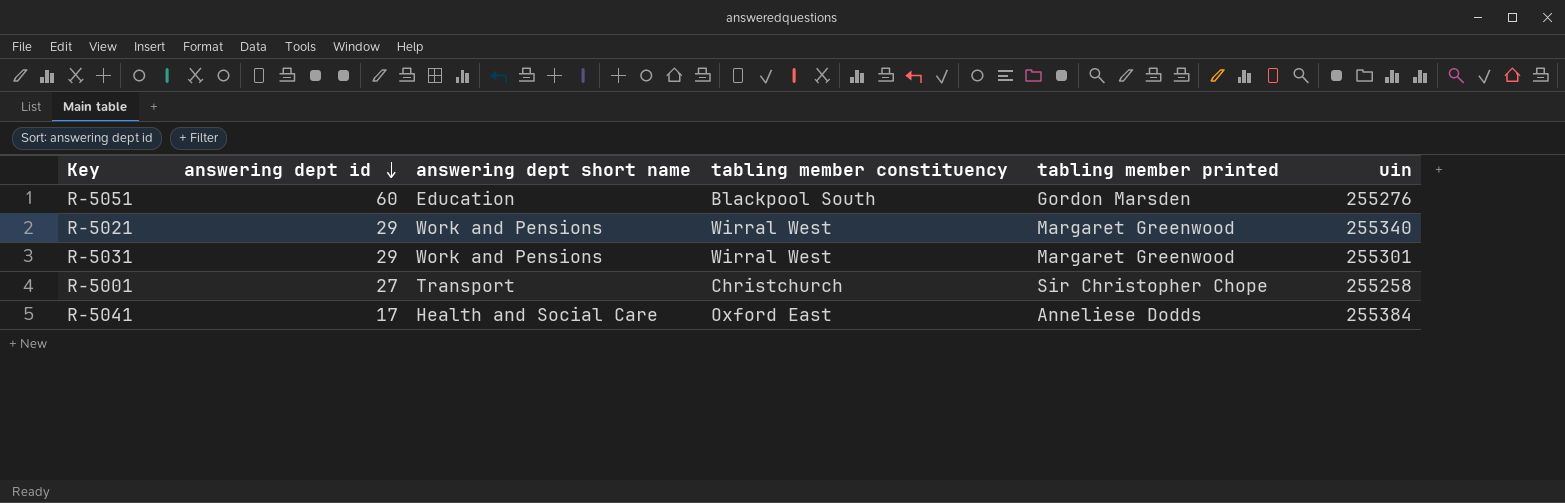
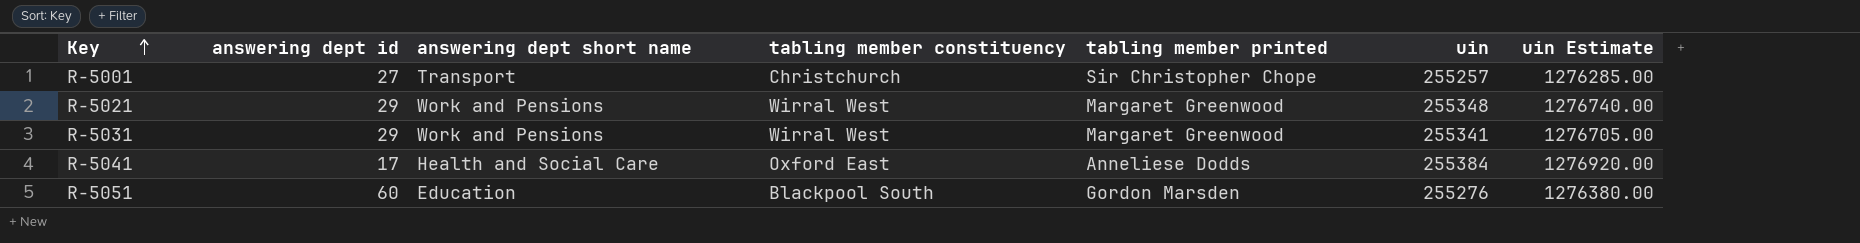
row order: answering dept id descending -> Key ascending
column uin Estimate | formula: none -> [uin] * 5
R-5001 | uin: 255258 -> 255257
R-5021 | uin: 255340 -> 255348
R-5031 | uin: 255301 -> 255341

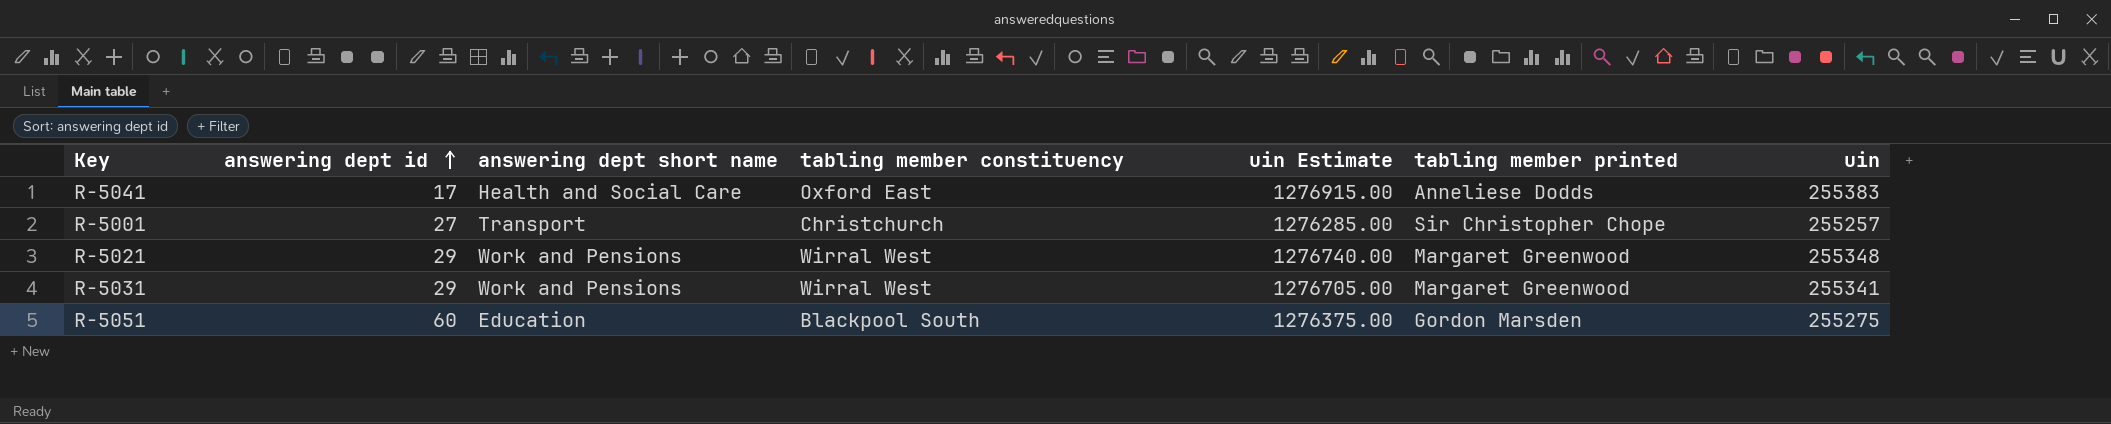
row order: Key ascending -> answering dept id ascending
column uin Estimate | position: 7 -> 5
R-5041 | uin Estimate: 1276920.00 -> 1276915.00
R-5041 | uin: 255384 -> 255383
R-5051 | uin Estimate: 1276380.00 -> 1276375.00
R-5051 | uin: 255276 -> 255275

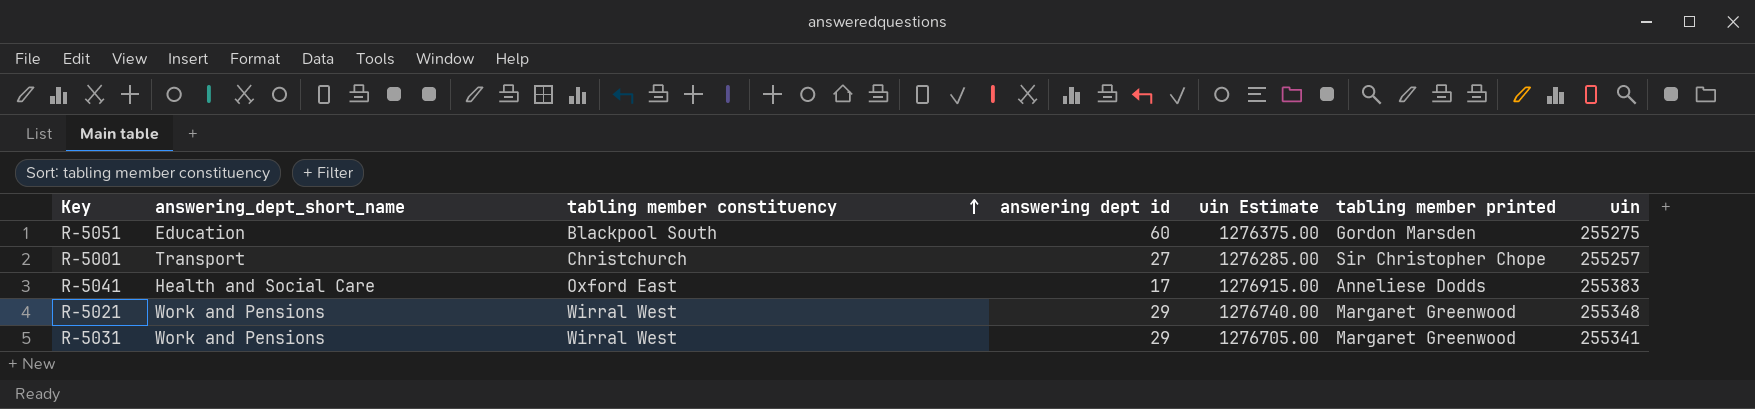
row order: answering dept id ascending -> tabling member constituency ascending
column name: answering dept short name -> answering_dept_short_name
column answering dept id | position: 2 -> 4

